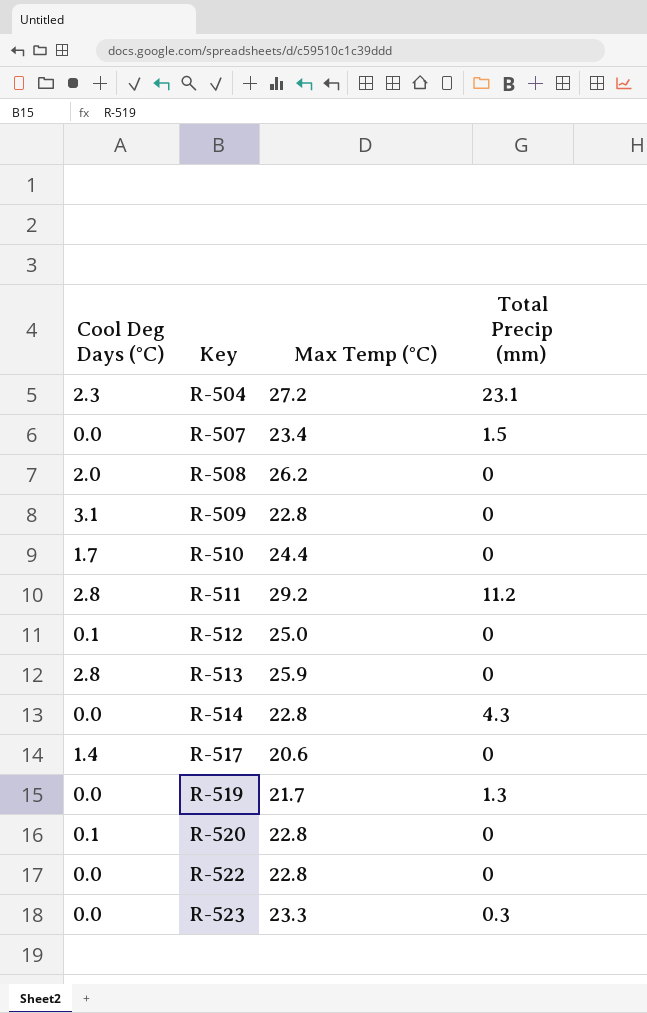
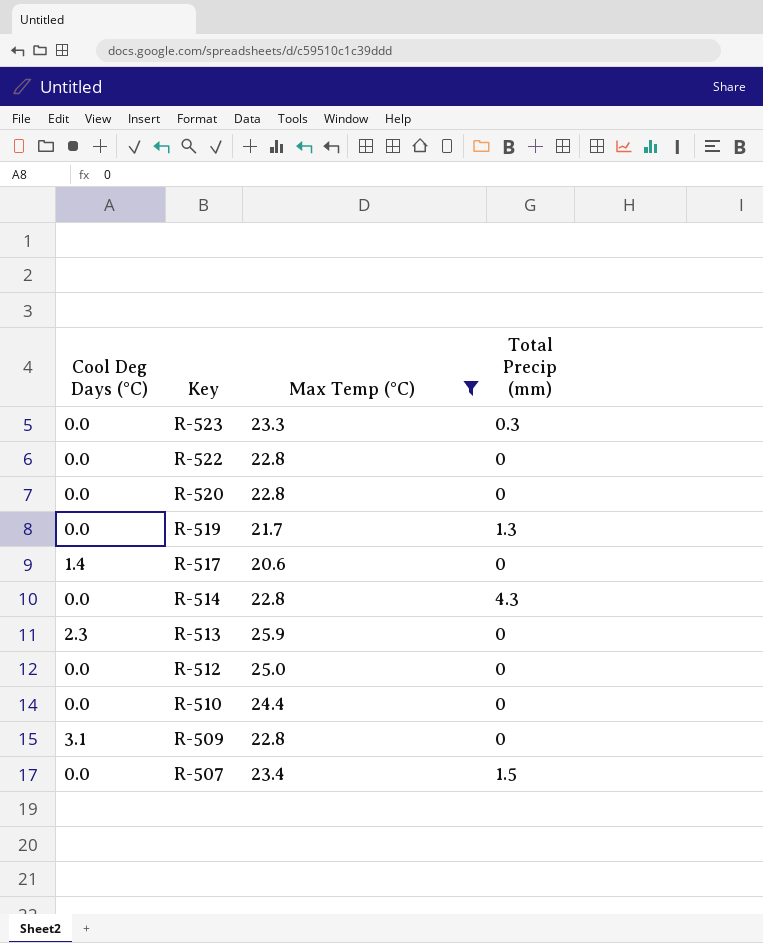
filter: none -> Max Temp (°C) <= 25.9
row order: Key ascending -> Key descending
R-520 | Cool Deg Days (°C): 0.1 -> 0.0
R-513 | Cool Deg Days (°C): 2.8 -> 2.3
R-512 | Cool Deg Days (°C): 0.1 -> 0.0
R-510 | Cool Deg Days (°C): 1.7 -> 0.0

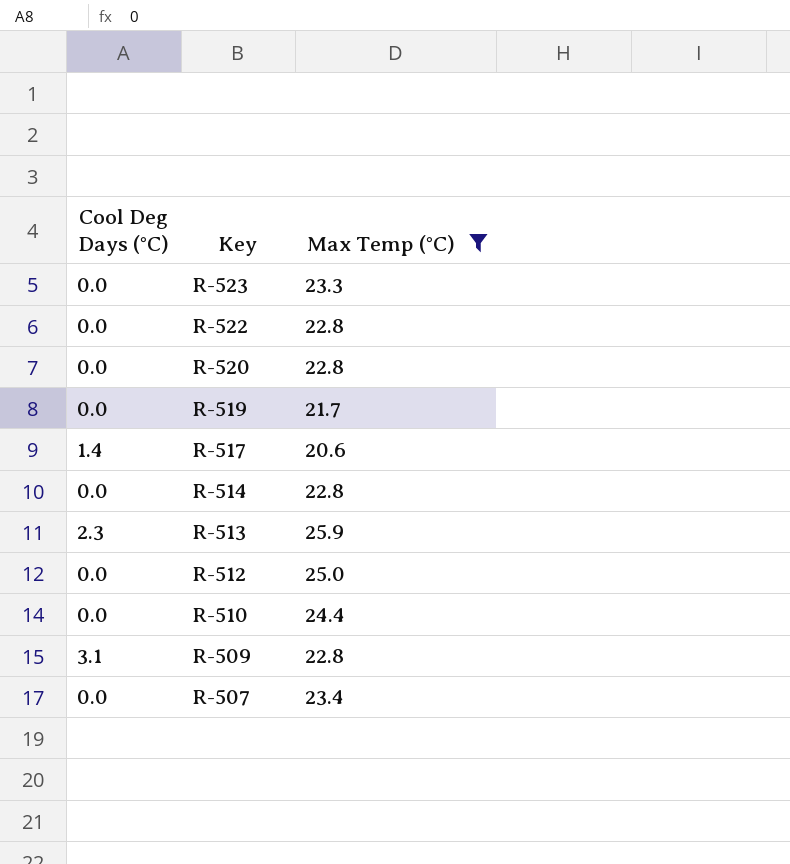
column Total Precip (mm) | position: 4 -> none

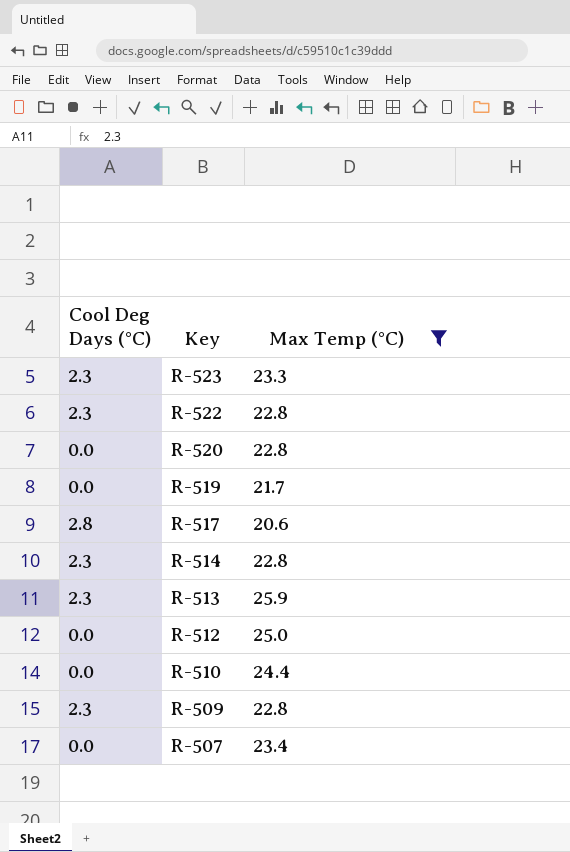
R-523 | Cool Deg Days (°C): 0.0 -> 2.3
R-522 | Cool Deg Days (°C): 0.0 -> 2.3
R-517 | Cool Deg Days (°C): 1.4 -> 2.8
R-514 | Cool Deg Days (°C): 0.0 -> 2.3
R-509 | Cool Deg Days (°C): 3.1 -> 2.3

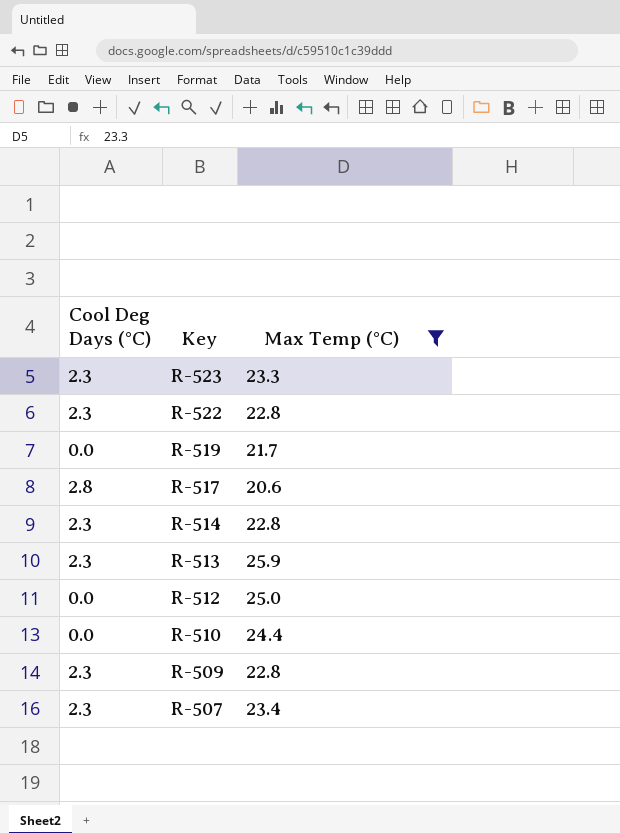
row R-520: 0.0 | 22.8 -> none
R-507 | Cool Deg Days (°C): 0.0 -> 2.3

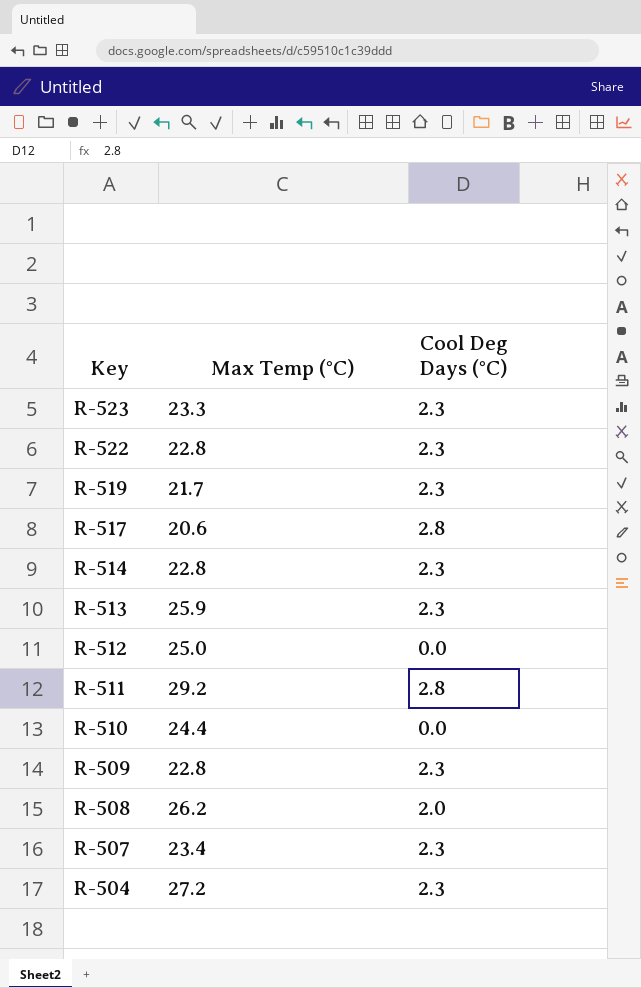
filter: Max Temp (°C) <= 25.9 -> none
column Cool Deg Days (°C) | position: 1 -> 3
R-519 | Cool Deg Days (°C): 0.0 -> 2.3

